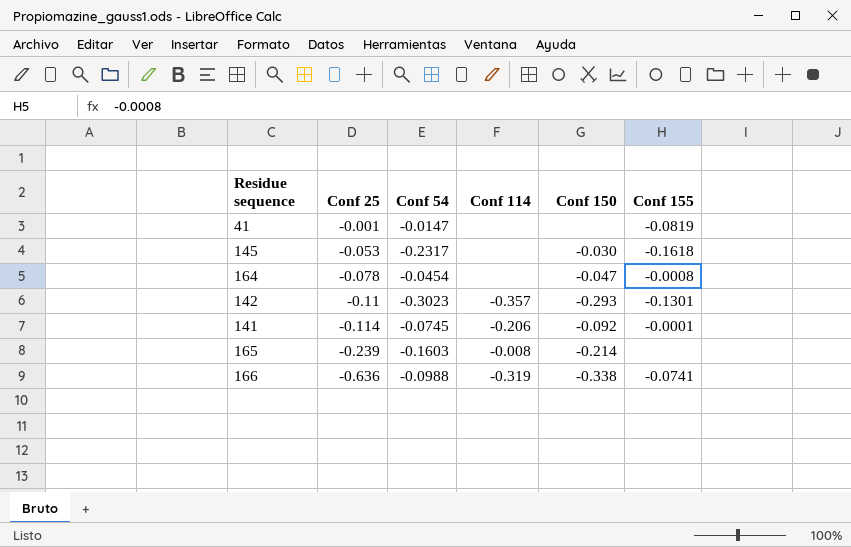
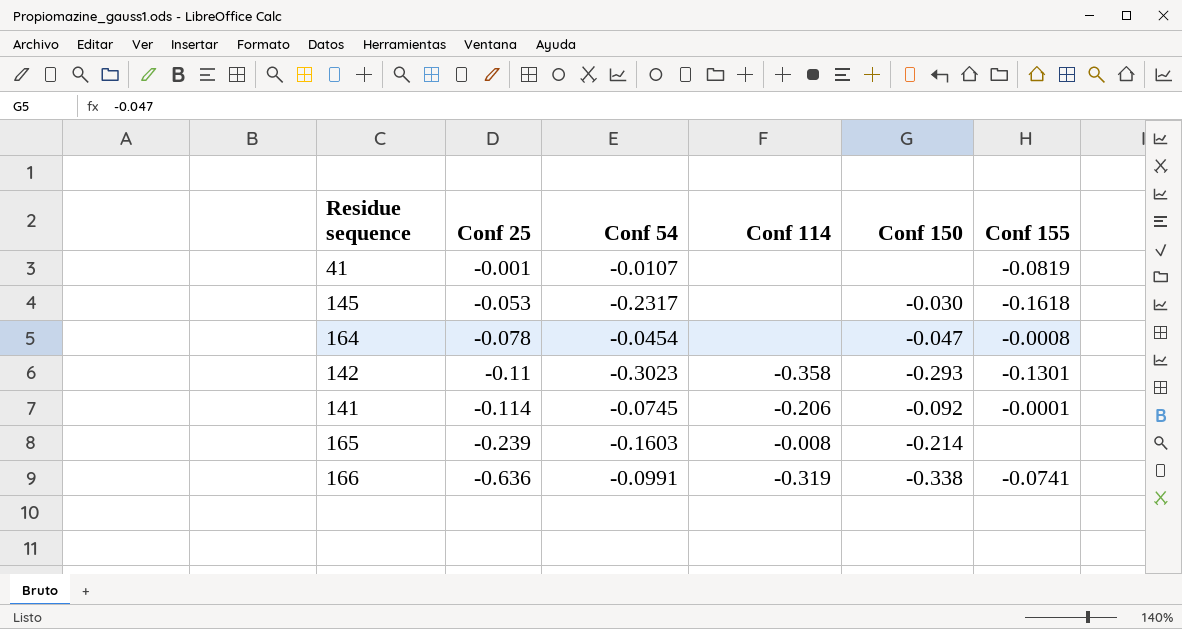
41 | Conf 54: -0.0147 -> -0.0107
142 | Conf 114: -0.357 -> -0.358
166 | Conf 54: -0.0988 -> -0.0991

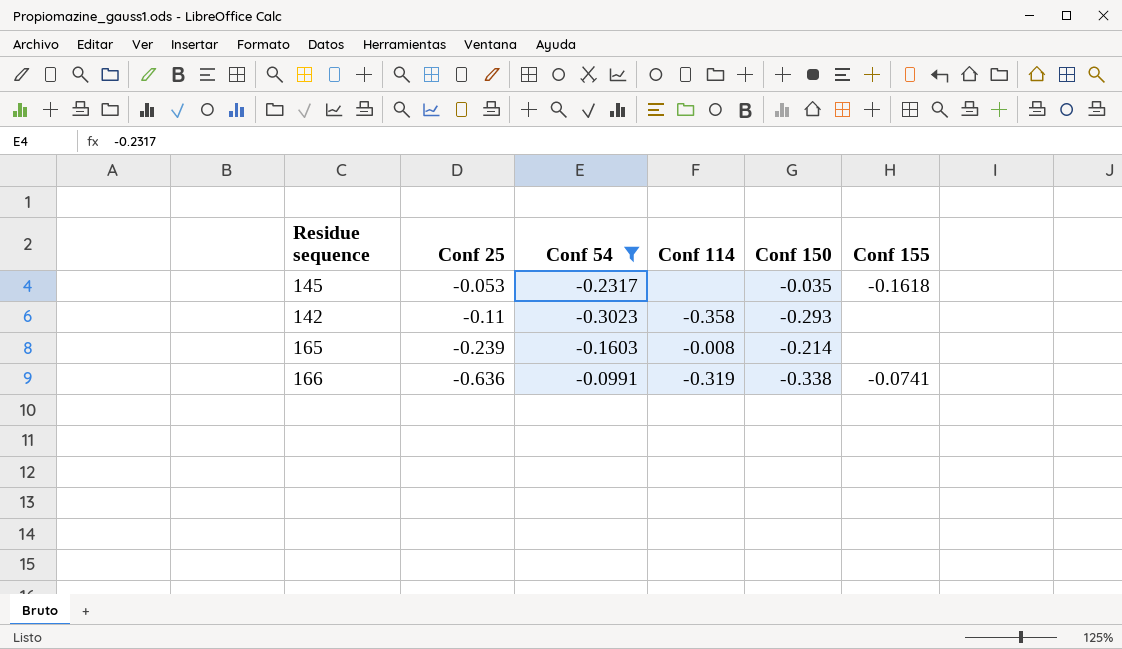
filter: none -> Conf 54 <= -0.0991
145 | Conf 150: -0.030 -> -0.035
142 | Conf 155: -0.1301 -> none

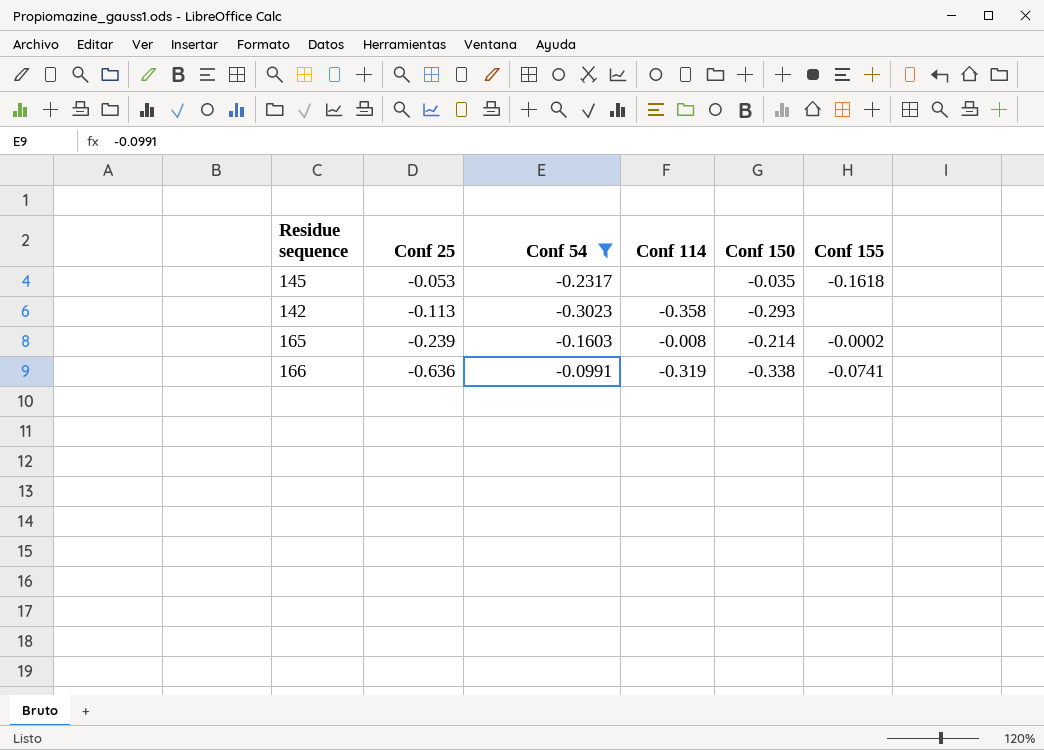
142 | Conf 25: -0.11 -> -0.113
165 | Conf 155: none -> -0.0002

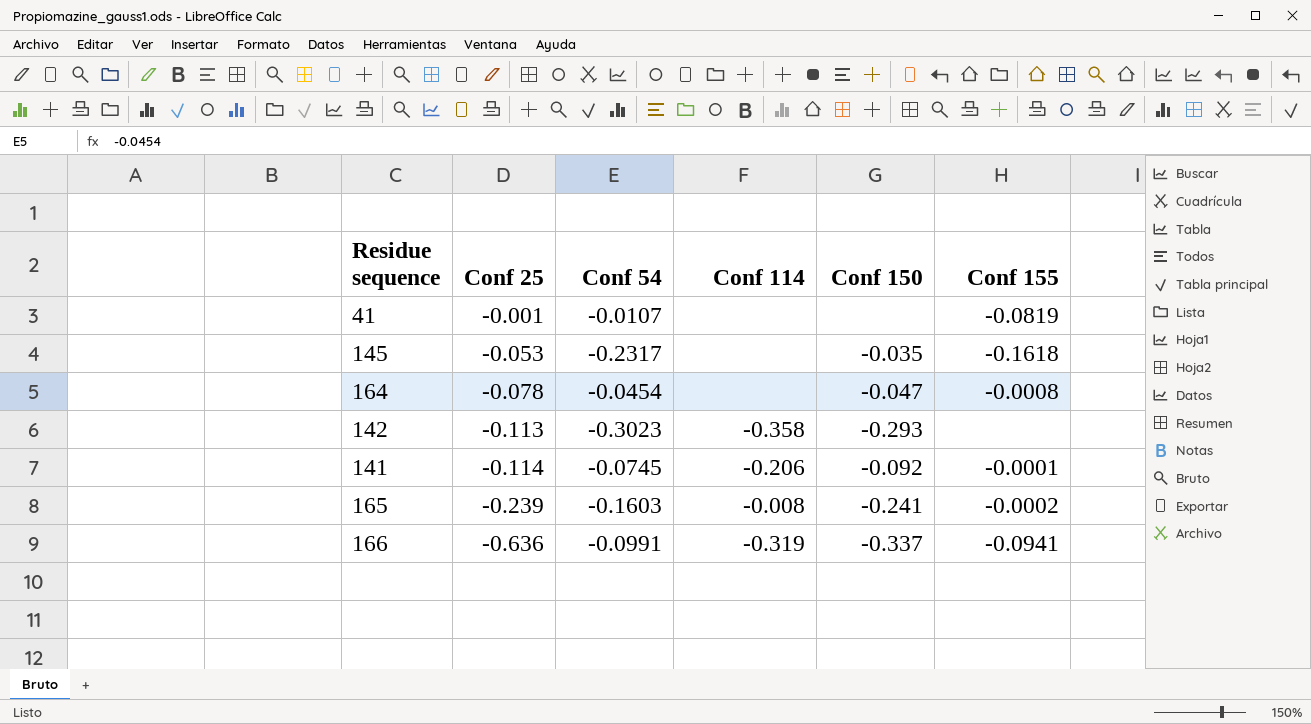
filter: Conf 54 <= -0.0991 -> none
165 | Conf 150: -0.214 -> -0.241
166 | Conf 150: -0.338 -> -0.337
166 | Conf 155: -0.0741 -> -0.0941

